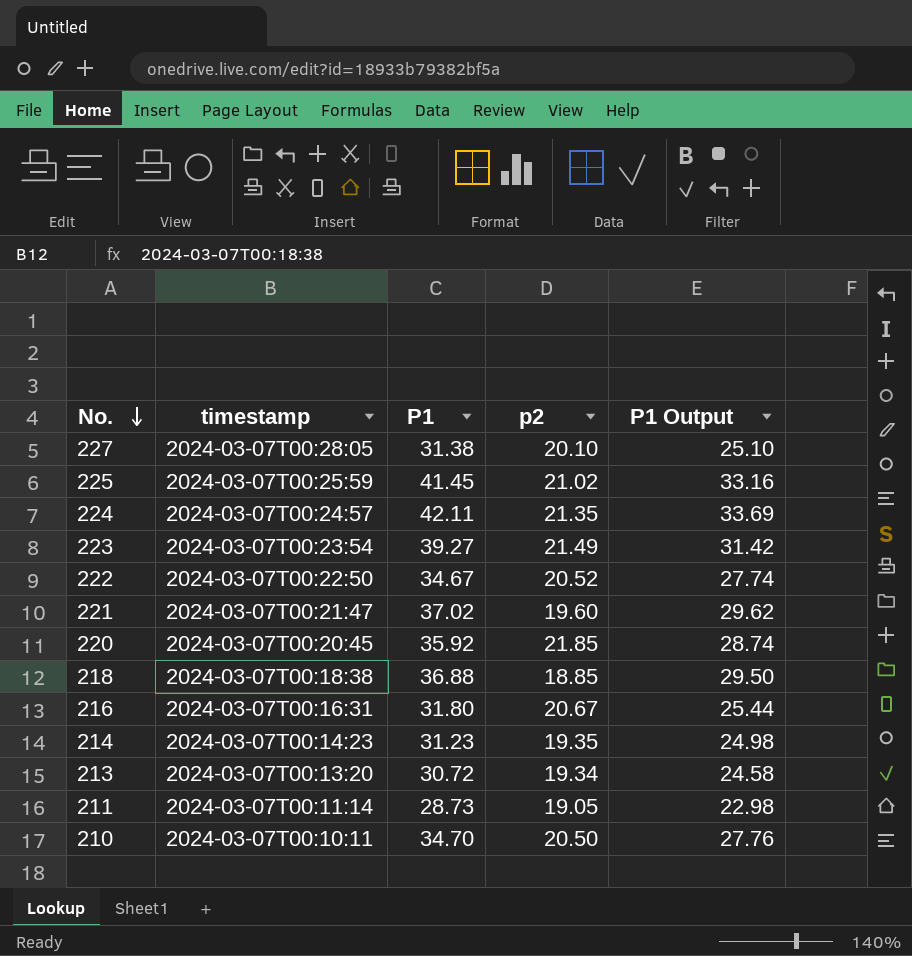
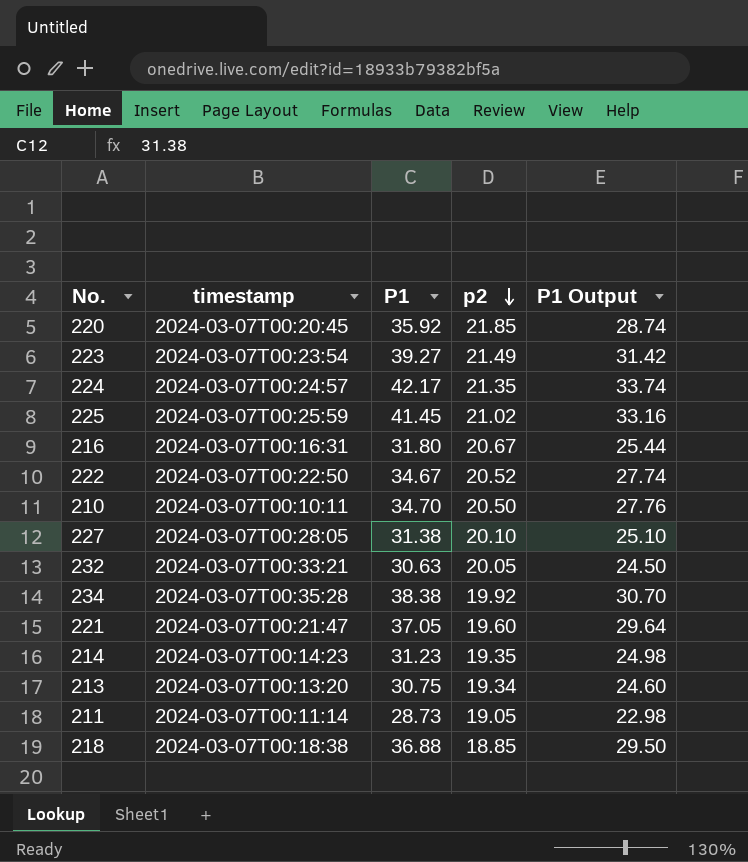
row order: No. descending -> p2 descending
224 | P1: 42.11 -> 42.17
224 | P1 Output: 33.69 -> 33.74
row 232: none -> 2024-03-07T00:33:21 | 30.63 | 20.05 | 24.50
row 234: none -> 2024-03-07T00:35:28 | 38.38 | 19.92 | 30.70
221 | P1: 37.02 -> 37.05
221 | P1 Output: 29.62 -> 29.64
213 | P1: 30.72 -> 30.75
213 | P1 Output: 24.58 -> 24.60

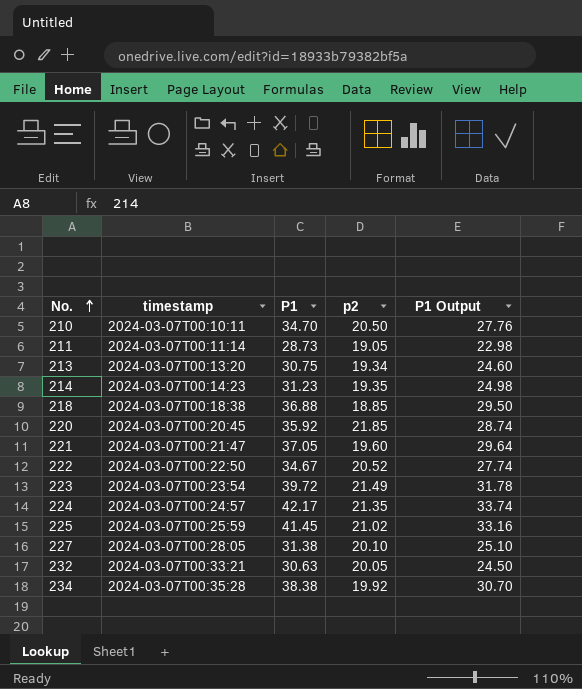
row order: p2 descending -> No. ascending
row 216: 2024-03-07T00:16:31 | 31.80 | 20.67 | 25.44 -> none
223 | P1: 39.27 -> 39.72
223 | P1 Output: 31.42 -> 31.78

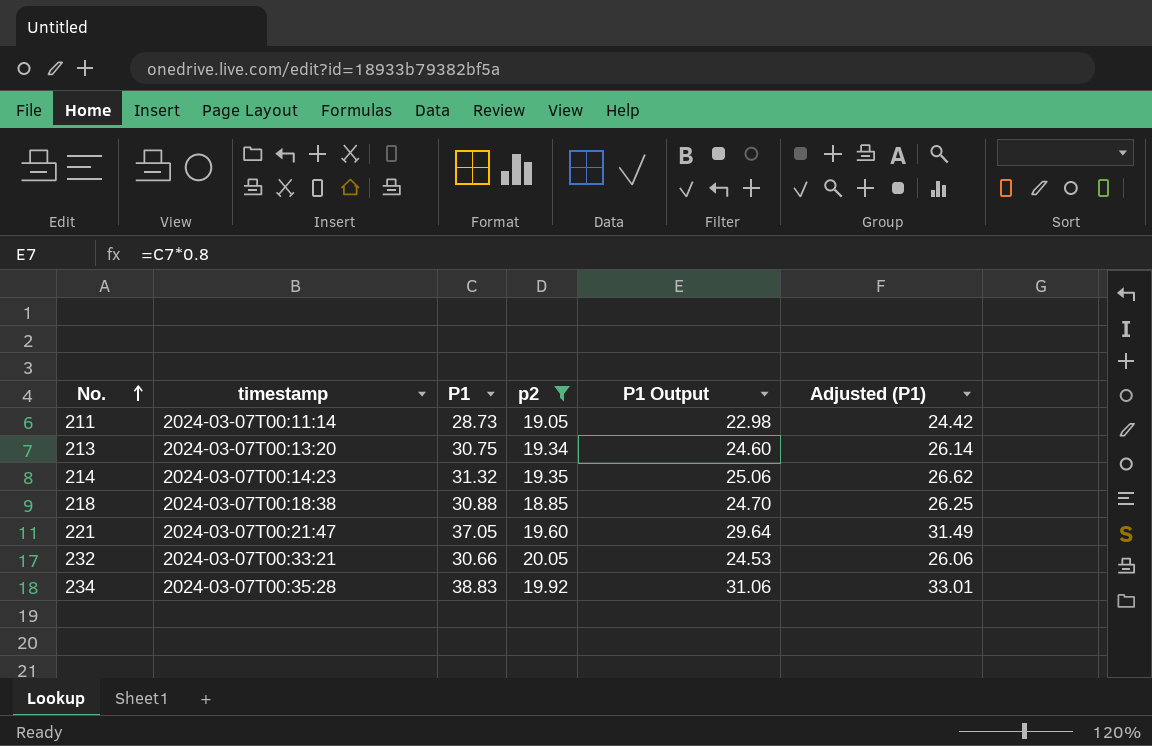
filter: none -> p2 <= 20.05
column Adjusted (P1) | formula: none -> [P1] * 0.85
214 | P1: 31.23 -> 31.32
214 | P1 Output: 24.98 -> 25.06
218 | P1: 36.88 -> 30.88
218 | P1 Output: 29.50 -> 24.70
232 | P1: 30.63 -> 30.66
232 | P1 Output: 24.50 -> 24.53
234 | P1: 38.38 -> 38.83
234 | P1 Output: 30.70 -> 31.06

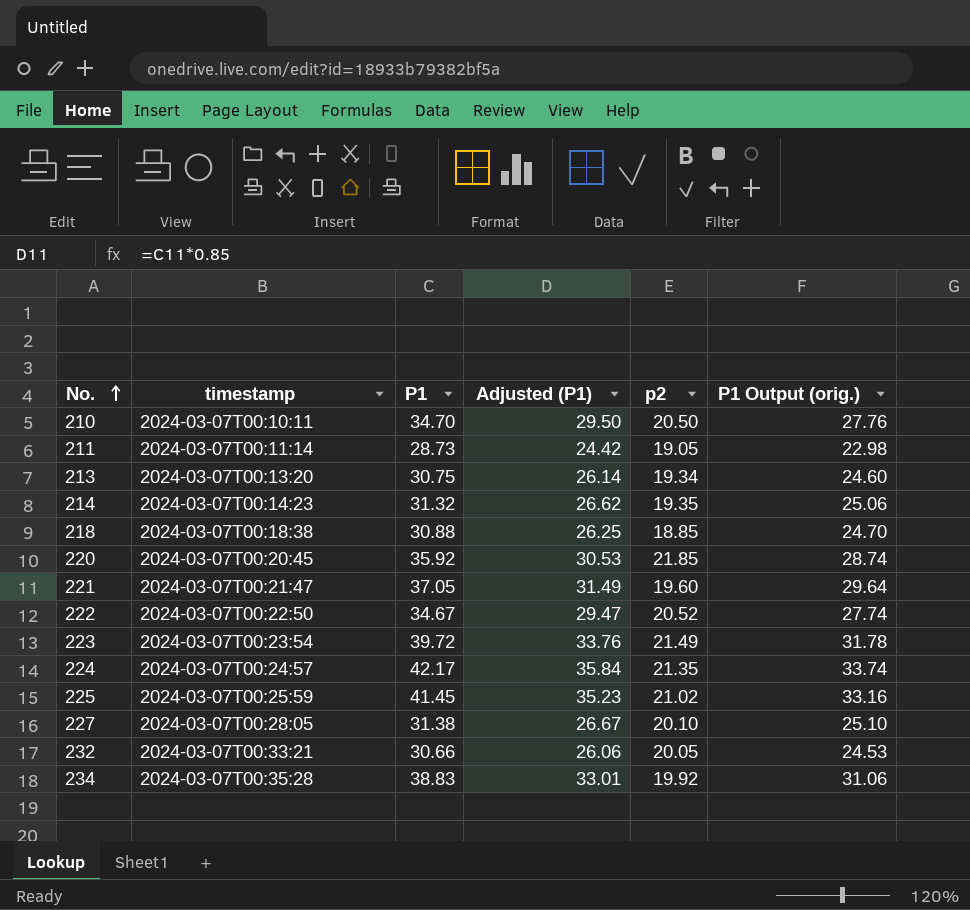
filter: p2 <= 20.05 -> none
column Adjusted (P1) | position: 6 -> 4
column name: P1 Output -> P1 Output (orig.)

